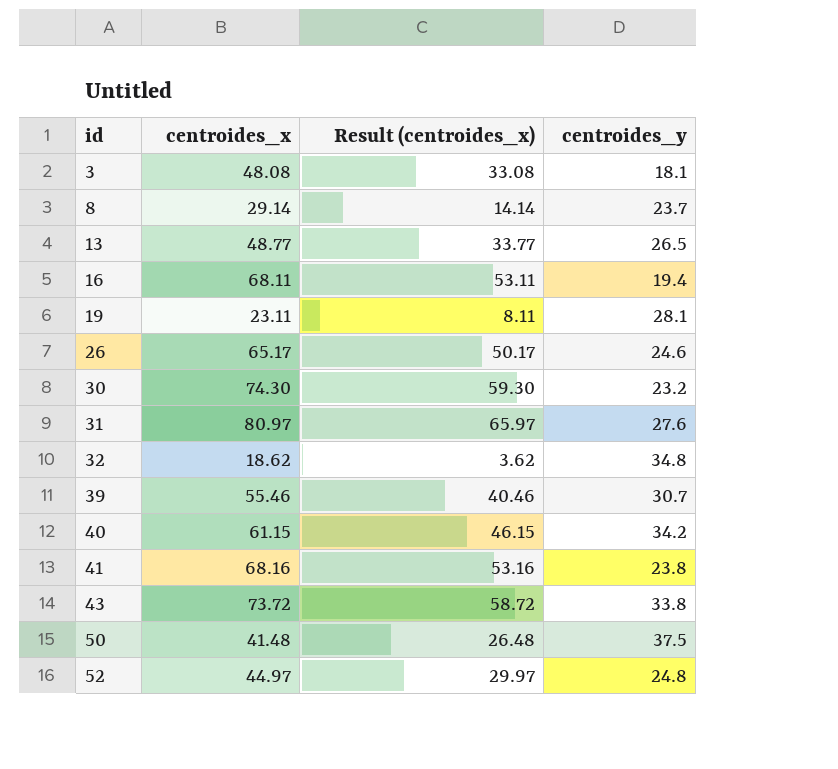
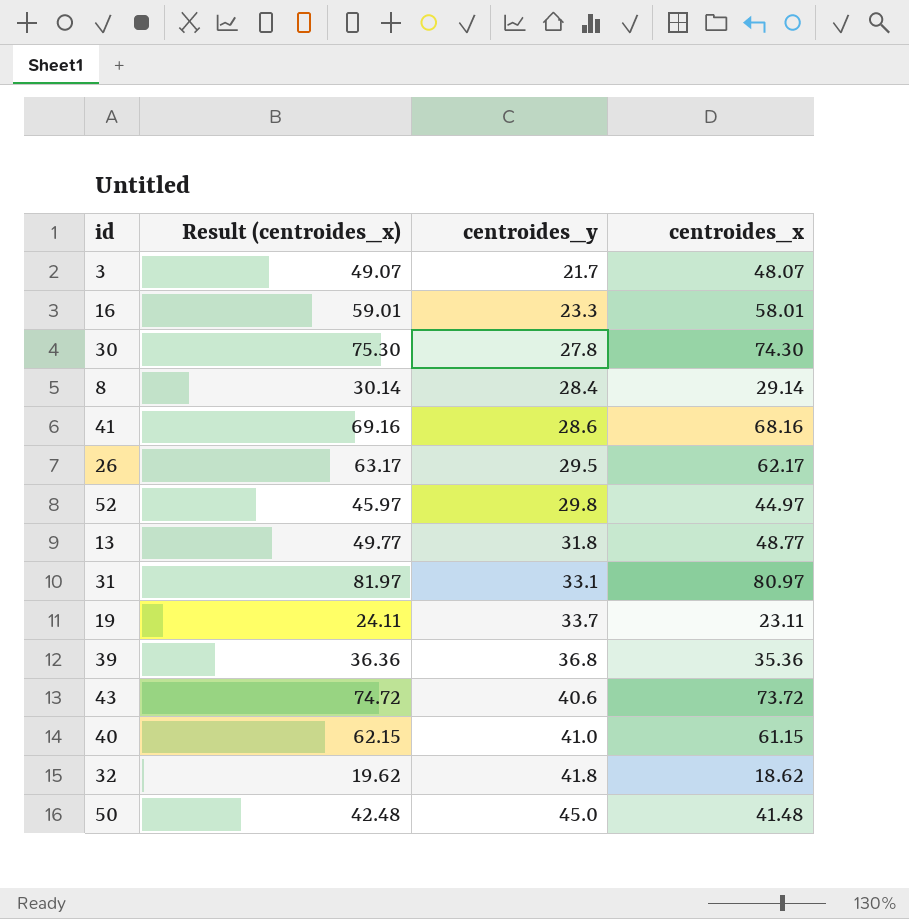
row order: id ascending -> centroides_y ascending
column Result (centroides_x) | formula: [centroides_x] - 15 -> [centroides_x] + 1
column centroides_x | position: 2 -> 4
3 | centroides_y: 18.1 -> 21.7
3 | centroides_x: 48.08 -> 48.07
16 | centroides_y: 19.4 -> 23.3
16 | centroides_x: 68.11 -> 58.01
30 | centroides_y: 23.2 -> 27.8
8 | centroides_y: 23.7 -> 28.4
41 | centroides_y: 23.8 -> 28.6
26 | centroides_y: 24.6 -> 29.5
26 | centroides_x: 65.17 -> 62.17
52 | centroides_y: 24.8 -> 29.8
13 | centroides_y: 26.5 -> 31.8
31 | centroides_y: 27.6 -> 33.1
19 | centroides_y: 28.1 -> 33.7
39 | centroides_y: 30.7 -> 36.8
39 | centroides_x: 55.46 -> 35.36
43 | centroides_y: 33.8 -> 40.6
40 | centroides_y: 34.2 -> 41.0
32 | centroides_y: 34.8 -> 41.8
50 | centroides_y: 37.5 -> 45.0

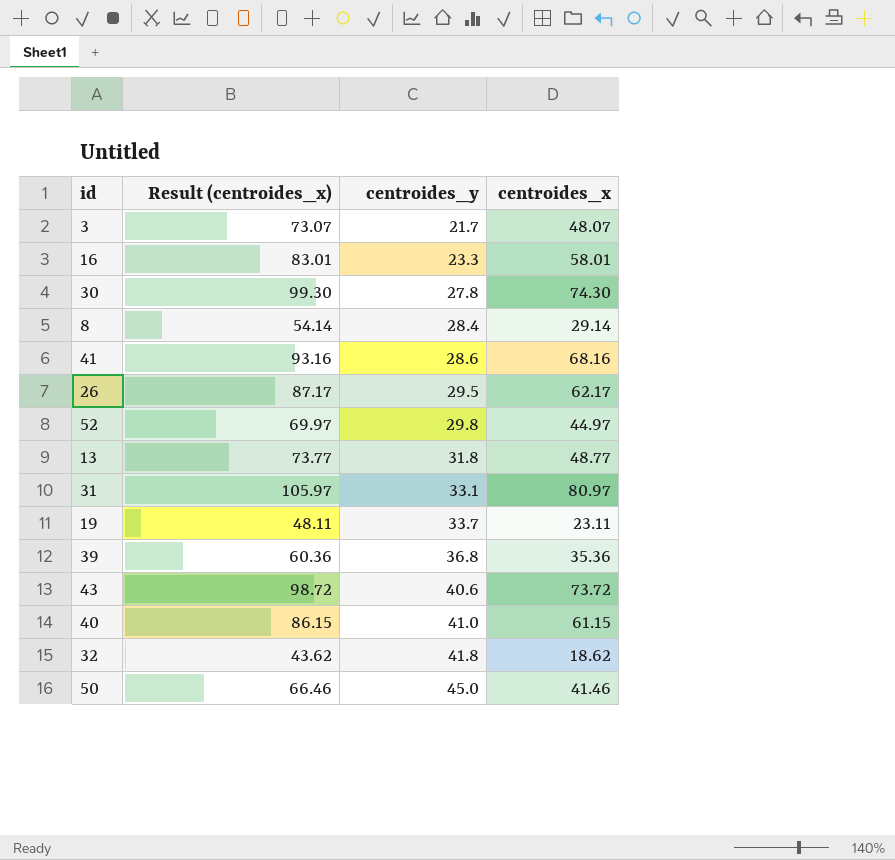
column Result (centroides_x) | formula: [centroides_x] + 1 -> [centroides_x] + 25
50 | centroides_x: 41.48 -> 41.46

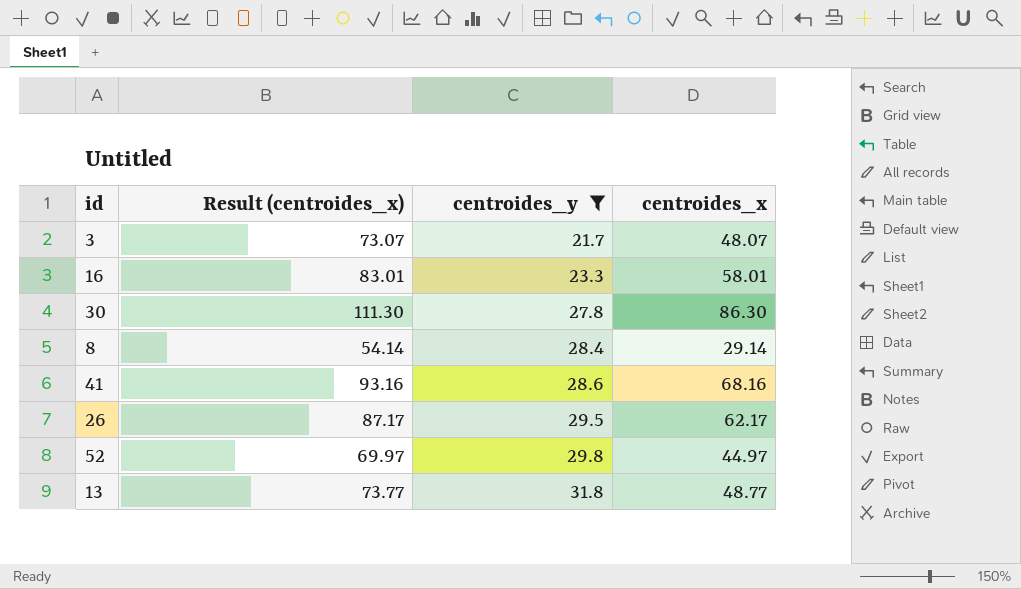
filter: none -> centroides_y <= 31.8
30 | Result (centroides_x): 99.30 -> 111.30
30 | centroides_x: 74.30 -> 86.30

